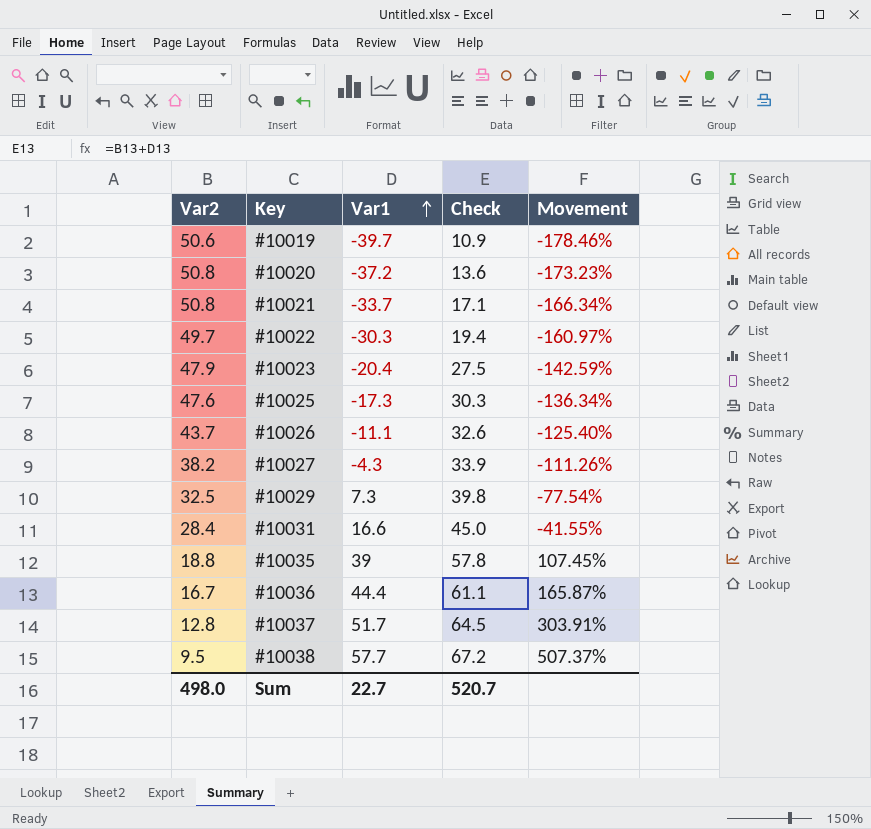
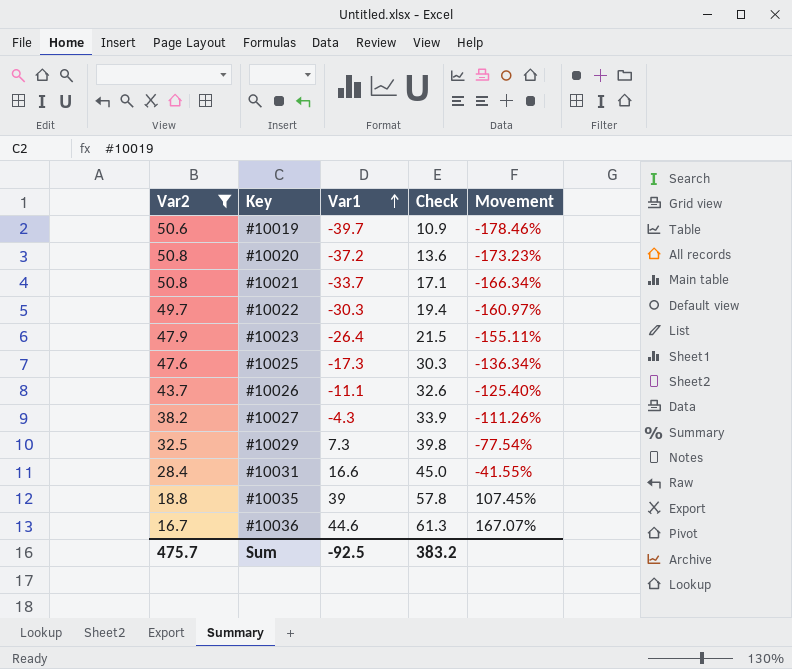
filter: none -> Var2 >= 16.7
#10023 | Var1: -20.4 -> -26.4
#10023 | Check: 27.5 -> 21.5
#10023 | Movement: -142.59% -> -155.11%
#10036 | Var1: 44.4 -> 44.6
#10036 | Check: 61.1 -> 61.3
#10036 | Movement: 165.87% -> 167.07%
Sum | Var2: 498.0 -> 475.7
Sum | Var1: 22.7 -> -92.5
Sum | Check: 520.7 -> 383.2

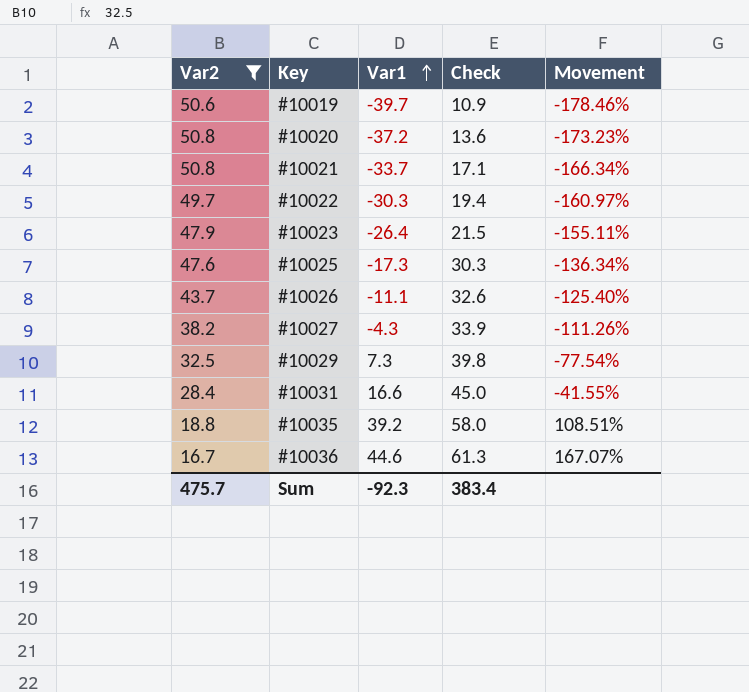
#10035 | Var1: 39 -> 39.2
#10035 | Check: 57.8 -> 58.0
#10035 | Movement: 107.45% -> 108.51%
Sum | Var1: -92.5 -> -92.3
Sum | Check: 383.2 -> 383.4

